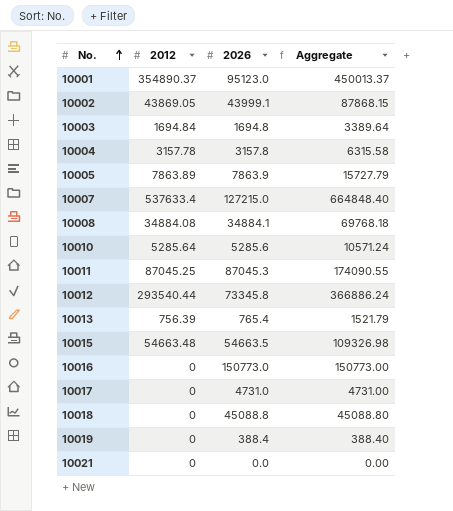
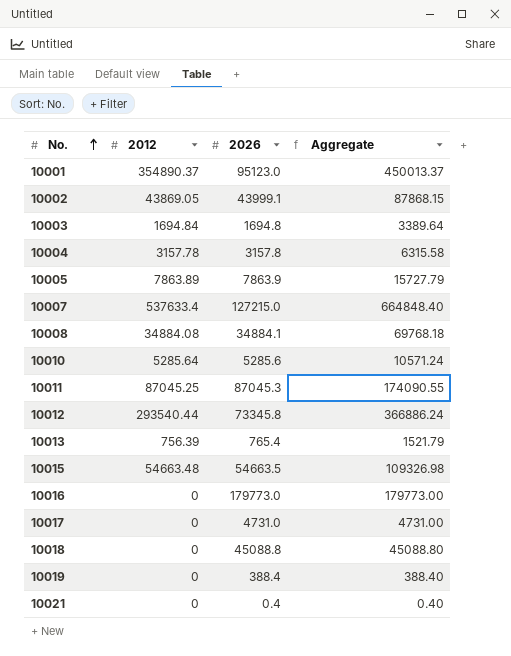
10016 | 2026: 150773.0 -> 179773.0
10016 | Aggregate: 150773.00 -> 179773.00
10021 | 2026: 0.0 -> 0.4
10021 | Aggregate: 0.00 -> 0.40

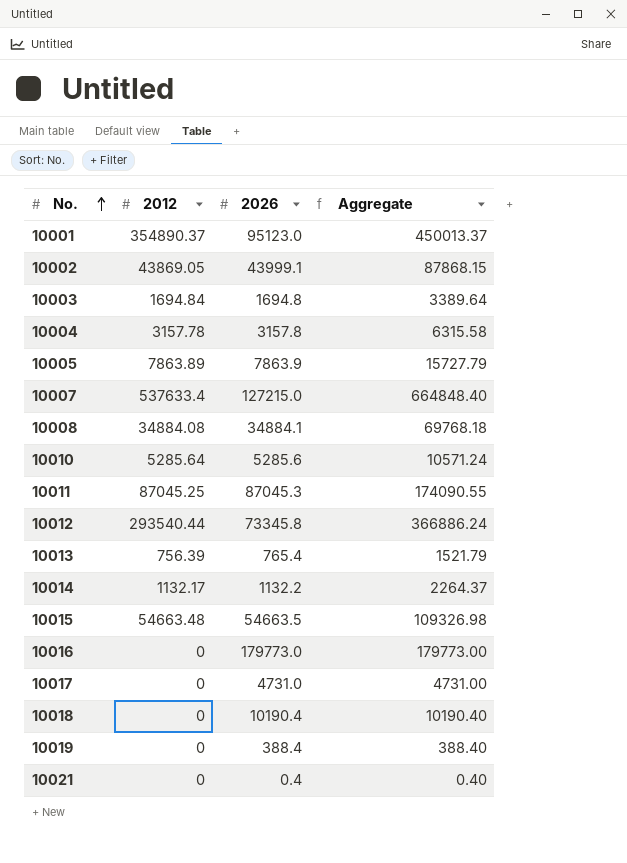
row 10014: none -> 1132.17 | 1132.2 | 2264.37
10018 | 2026: 45088.8 -> 10190.4
10018 | Aggregate: 45088.80 -> 10190.40

